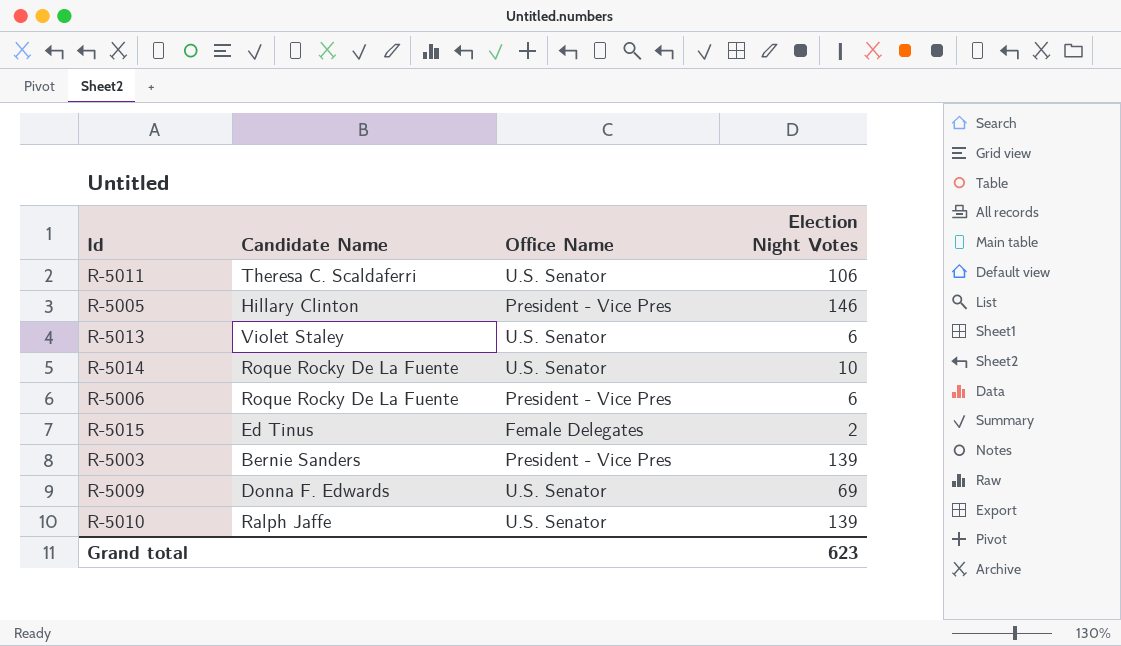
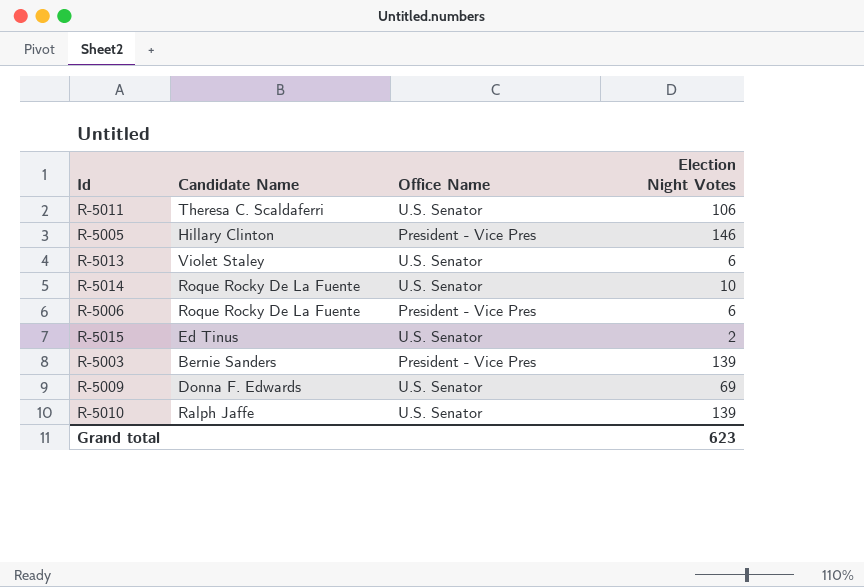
R-5015 | Office Name: Female Delegates -> U.S. Senator

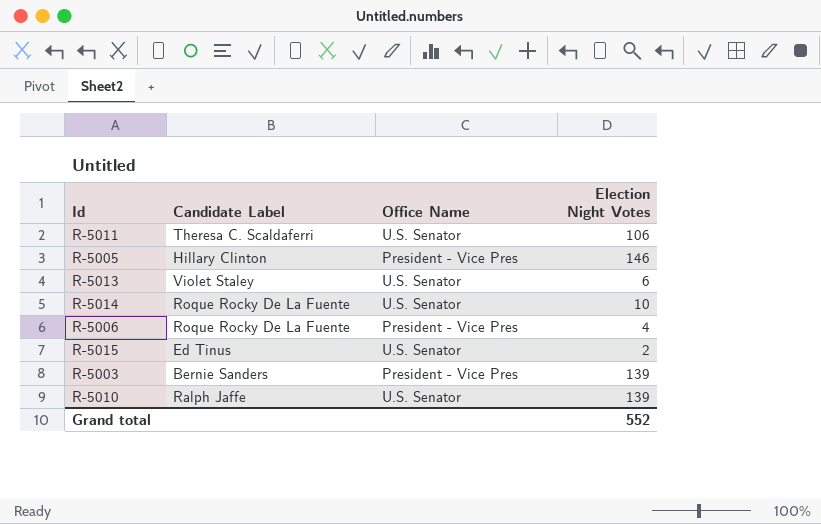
column name: Candidate Name -> Candidate Label
row R-5009: Donna F. Edwards | U.S. Senator | 69 -> none
R-5006 | Election Night Votes: 6 -> 4
Grand total | Election Night Votes: 623 -> 552

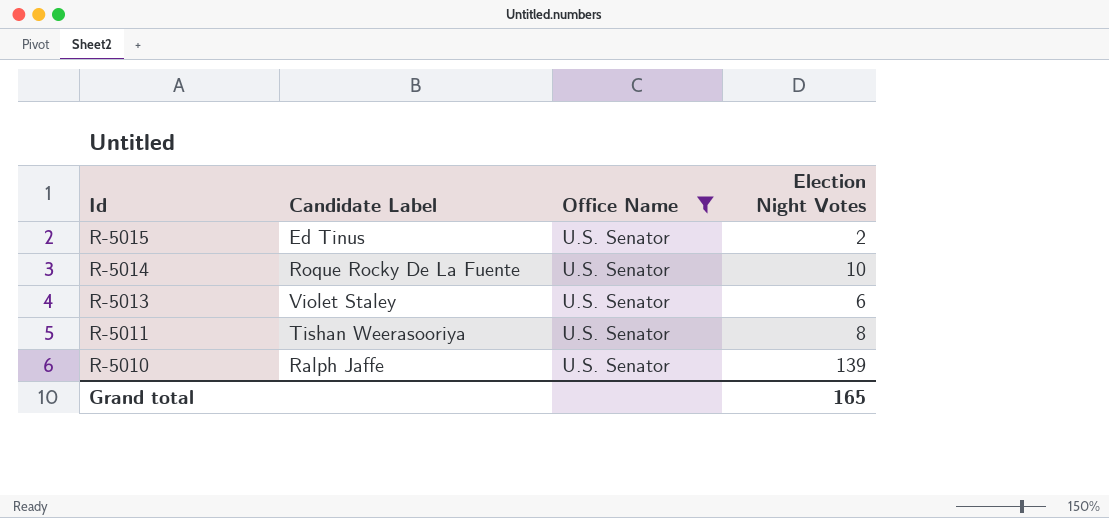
filter: none -> Office Name = U.S. Senator
row order: none -> Id descending
R-5011 | Candidate Label: Theresa C. Scaldaferri -> Tishan Weerasooriya
R-5011 | Election Night Votes: 106 -> 8
Grand total | Election Night Votes: 552 -> 165

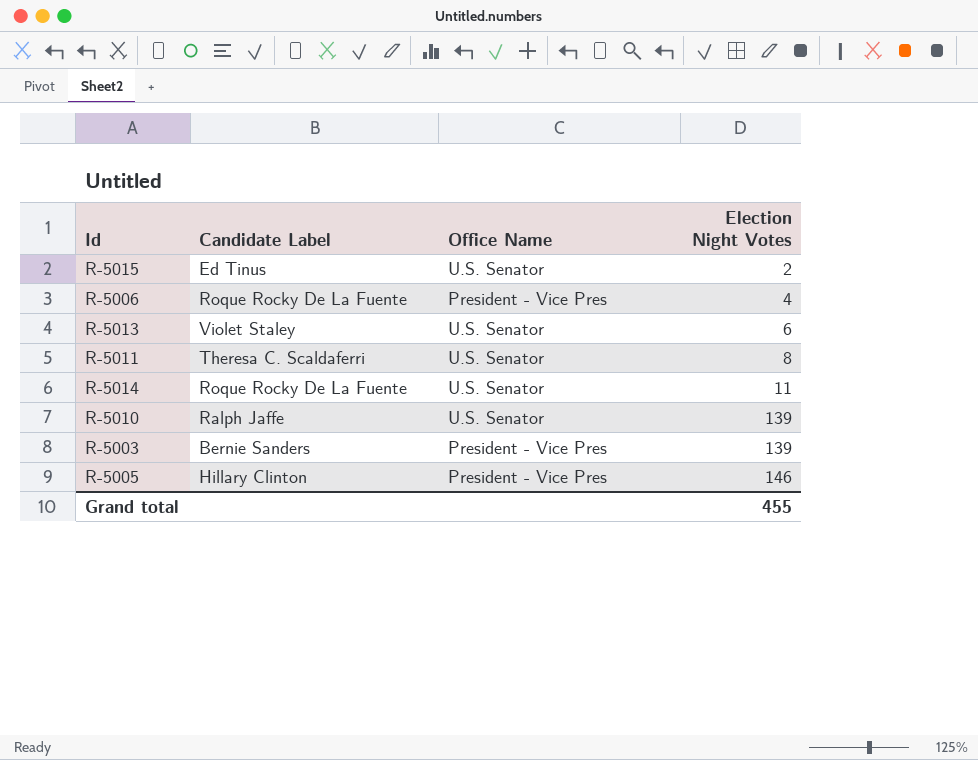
filter: Office Name = U.S. Senator -> none
row order: Id descending -> Election Night Votes ascending
R-5011 | Candidate Label: Tishan Weerasooriya -> Theresa C. Scaldaferri
R-5014 | Election Night Votes: 10 -> 11
Grand total | Election Night Votes: 165 -> 455

